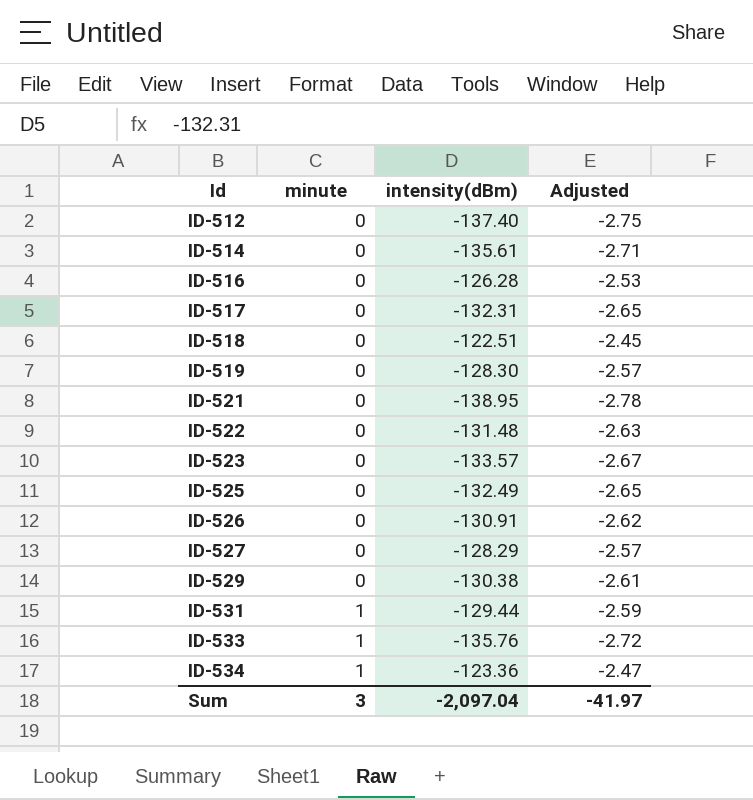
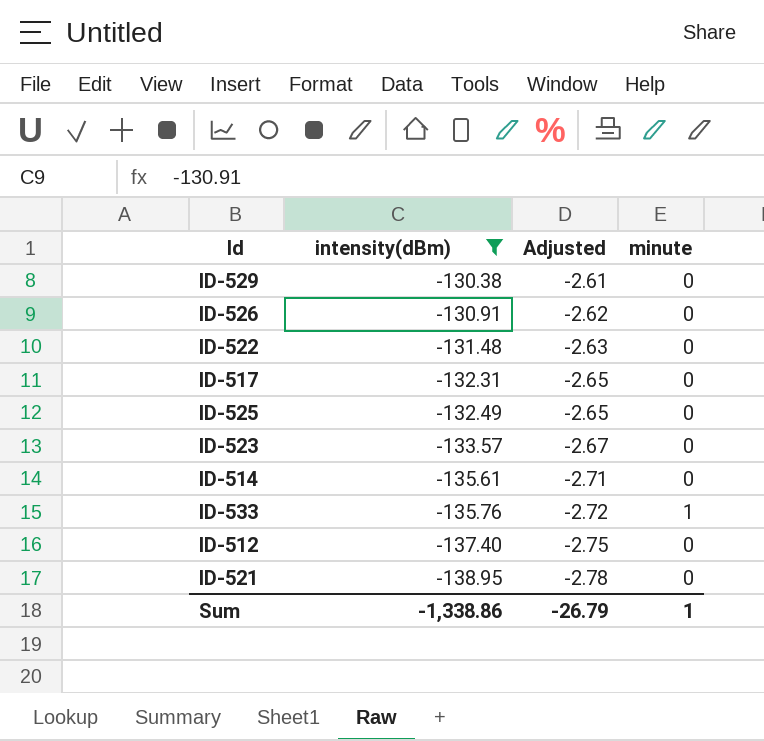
filter: none -> intensity(dBm) <= -130.38
row order: Id ascending -> intensity(dBm) descending
column minute | position: 2 -> 4
Sum | intensity(dBm): -2,097.04 -> -1,338.86
Sum | Adjusted: -41.97 -> -26.79
Sum | minute: 3 -> 1

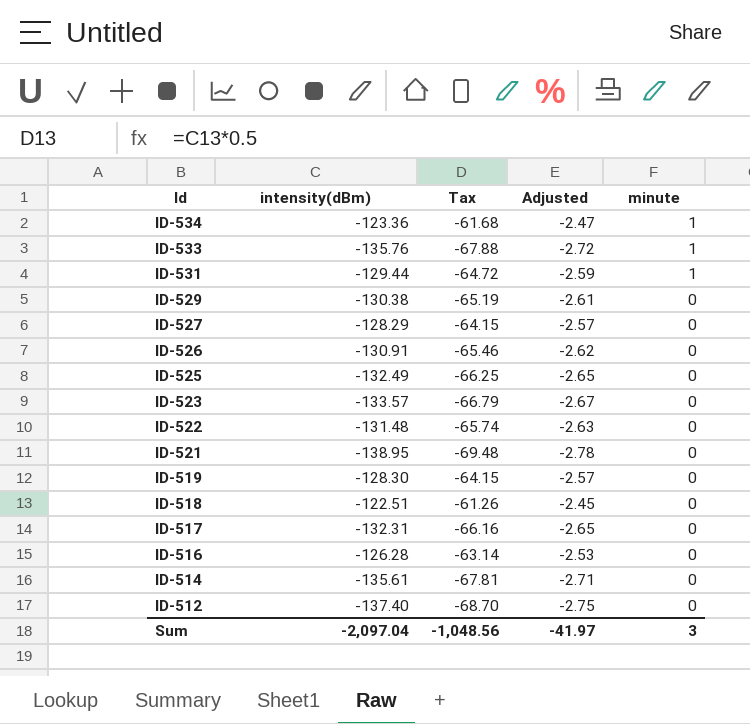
filter: intensity(dBm) <= -130.38 -> none
row order: intensity(dBm) descending -> Id descending
column Tax | formula: none -> [intensity(dBm)] * 0.5
Sum | intensity(dBm): -1,338.86 -> -2,097.04
Sum | Adjusted: -26.79 -> -41.97
Sum | minute: 1 -> 3

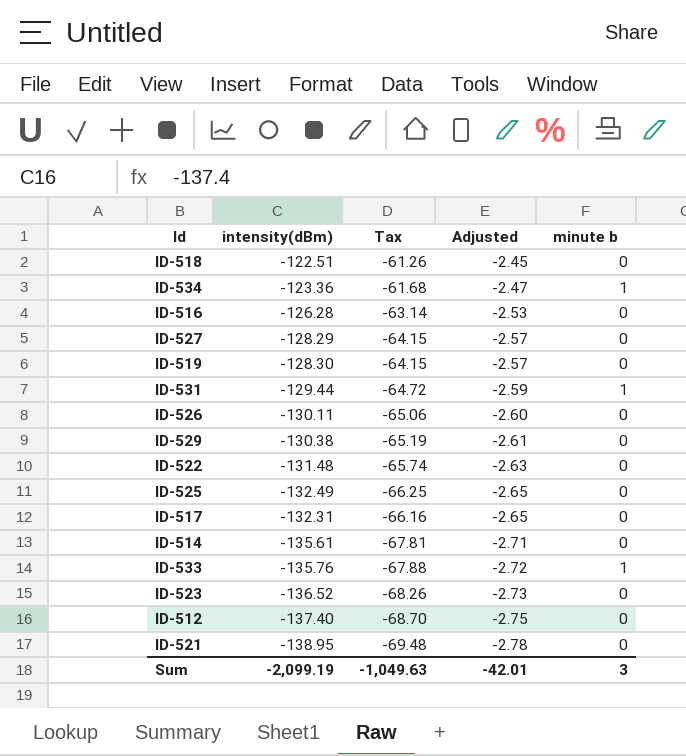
row order: Id descending -> Adjusted descending
column name: minute -> minute b
ID-526 | intensity(dBm): -130.91 -> -130.11
ID-526 | Tax: -65.46 -> -65.06
ID-526 | Adjusted: -2.62 -> -2.60
ID-523 | intensity(dBm): -133.57 -> -136.52
ID-523 | Tax: -66.79 -> -68.26
ID-523 | Adjusted: -2.67 -> -2.73
Sum | intensity(dBm): -2,097.04 -> -2,099.19
Sum | Tax: -1,048.56 -> -1,049.63
Sum | Adjusted: -41.97 -> -42.01

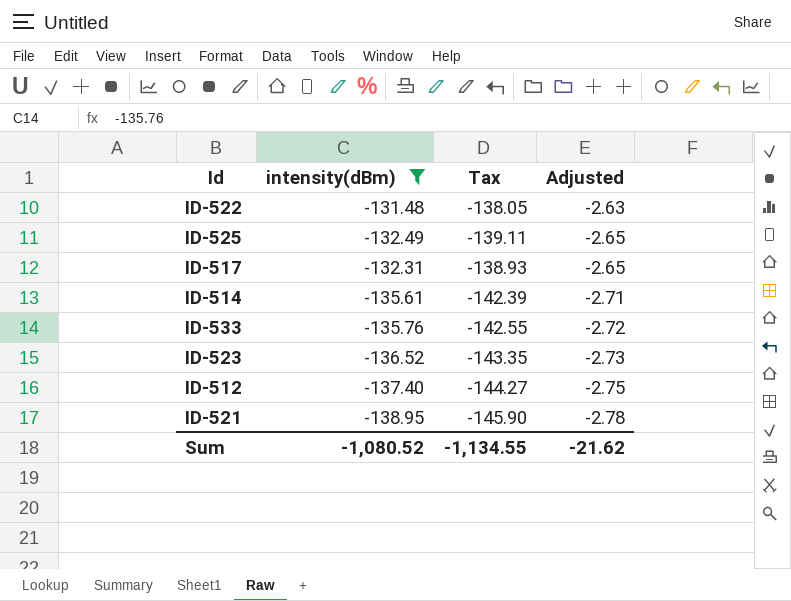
filter: none -> intensity(dBm) <= -131.48
column minute b | position: 5 -> none
column Tax | formula: [intensity(dBm)] * 0.5 -> [intensity(dBm)] * 1.05
Sum | intensity(dBm): -2,099.19 -> -1,080.52
Sum | Tax: -1,049.63 -> -1,134.55
Sum | Adjusted: -42.01 -> -21.62

